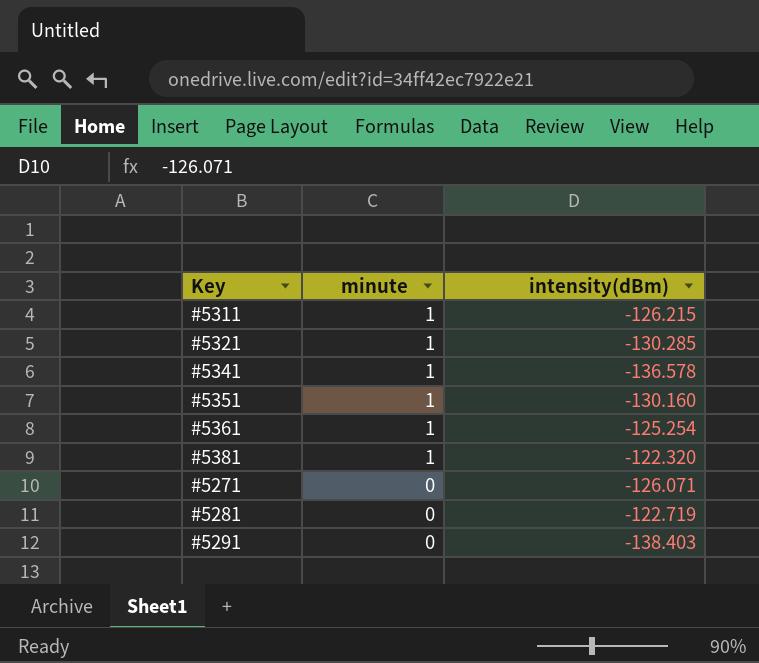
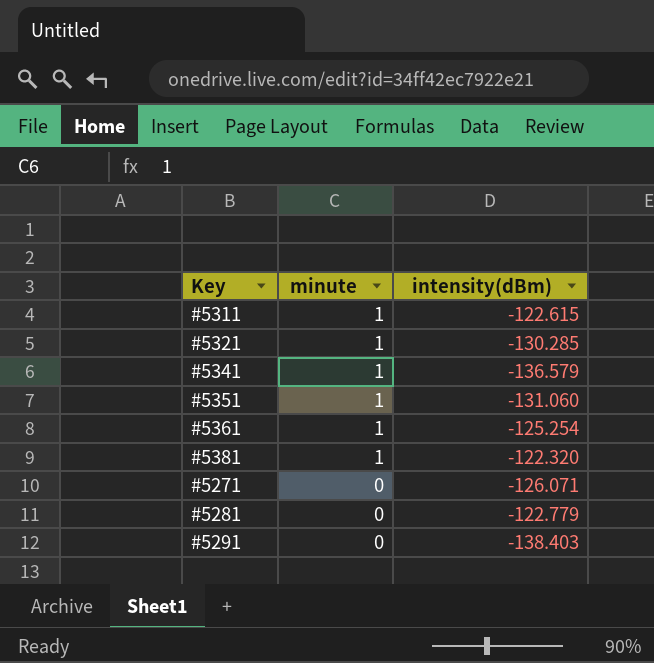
#5311 | intensity(dBm): -126.215 -> -122.615
#5341 | intensity(dBm): -136.578 -> -136.579
#5351 | intensity(dBm): -130.160 -> -131.060
#5281 | intensity(dBm): -122.719 -> -122.779

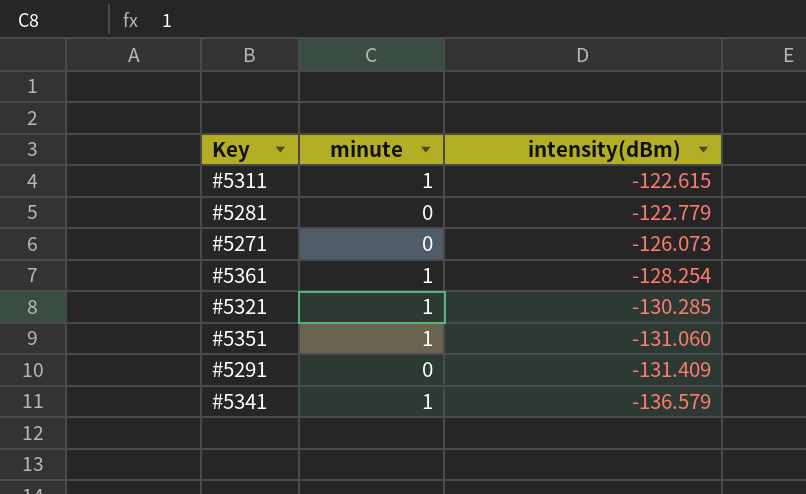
row order: minute descending -> intensity(dBm) descending
row #5381: 1 | -122.320 -> none
#5271 | intensity(dBm): -126.071 -> -126.073
#5361 | intensity(dBm): -125.254 -> -128.254
#5291 | intensity(dBm): -138.403 -> -131.409

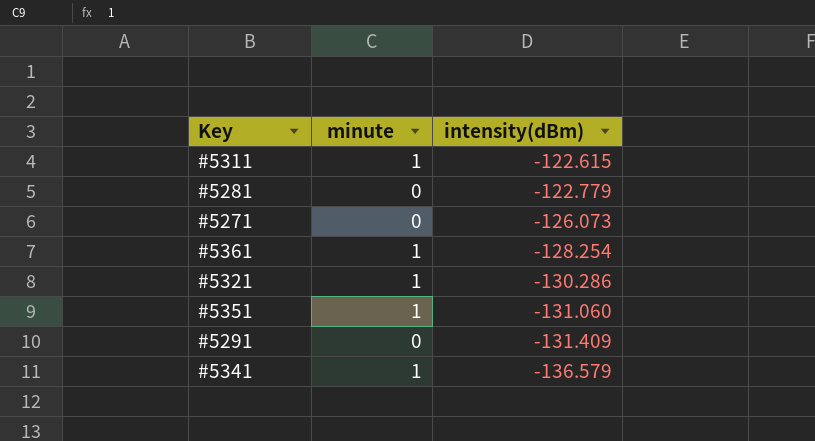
#5321 | intensity(dBm): -130.285 -> -130.286

